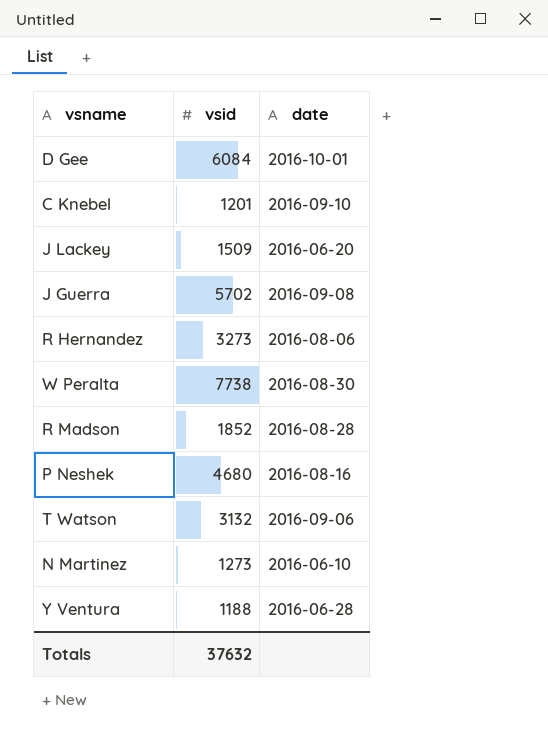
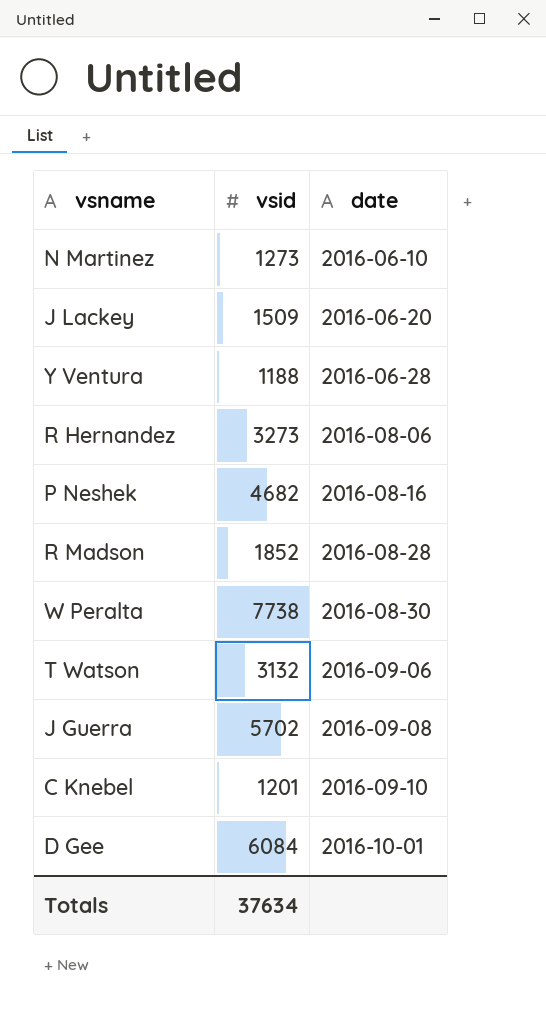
row order: none -> date ascending
P Neshek | vsid: 4680 -> 4682
Totals | vsid: 37632 -> 37634

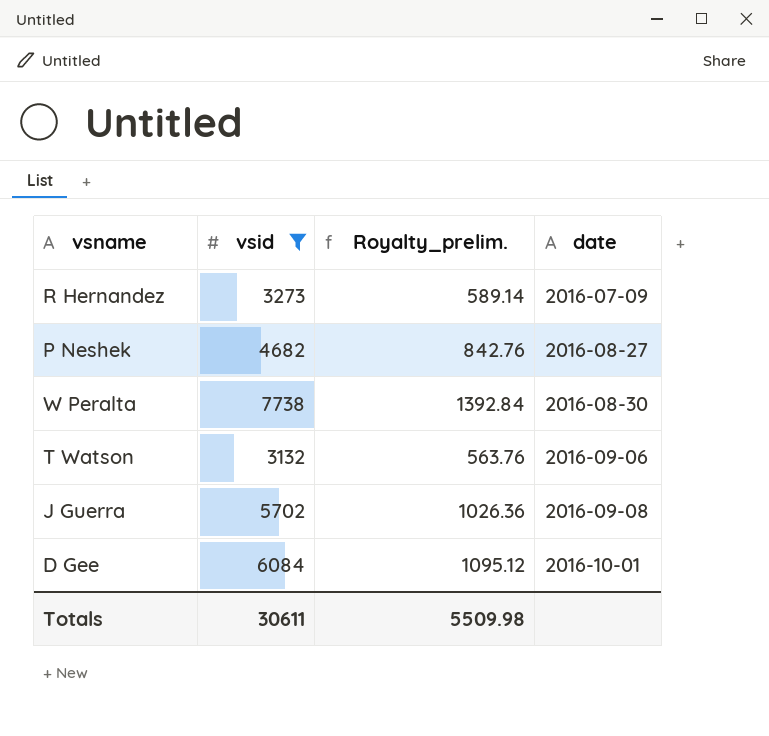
filter: none -> vsid >= 3132
column Royalty_prelim. | formula: none -> [vsid] * 0.18
R Hernandez | date: 2016-08-06 -> 2016-07-09
P Neshek | date: 2016-08-16 -> 2016-08-27
Totals | vsid: 37634 -> 30611

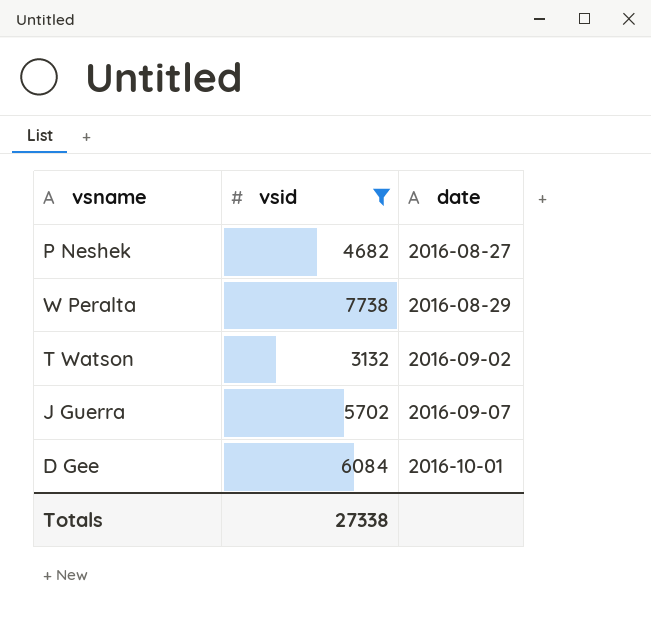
column Royalty_prelim. | formula: [vsid] * 0.18 -> none
row R Hernandez: 3273 | 589.14 | 2016-07-09 -> none
W Peralta | date: 2016-08-30 -> 2016-08-29
T Watson | date: 2016-09-06 -> 2016-09-02
J Guerra | date: 2016-09-08 -> 2016-09-07
Totals | vsid: 30611 -> 27338

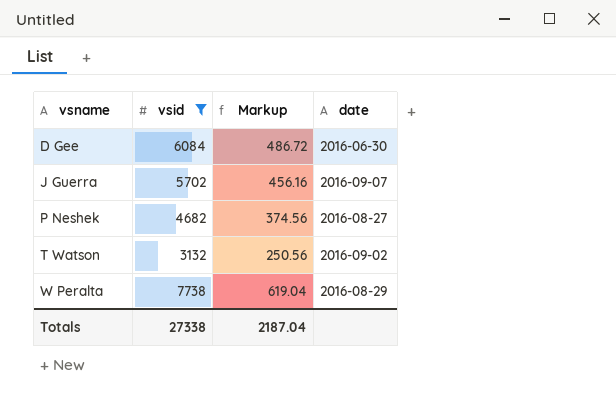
row order: date ascending -> vsname ascending
column Markup | formula: none -> [vsid] * 0.08
D Gee | date: 2016-10-01 -> 2016-06-30

